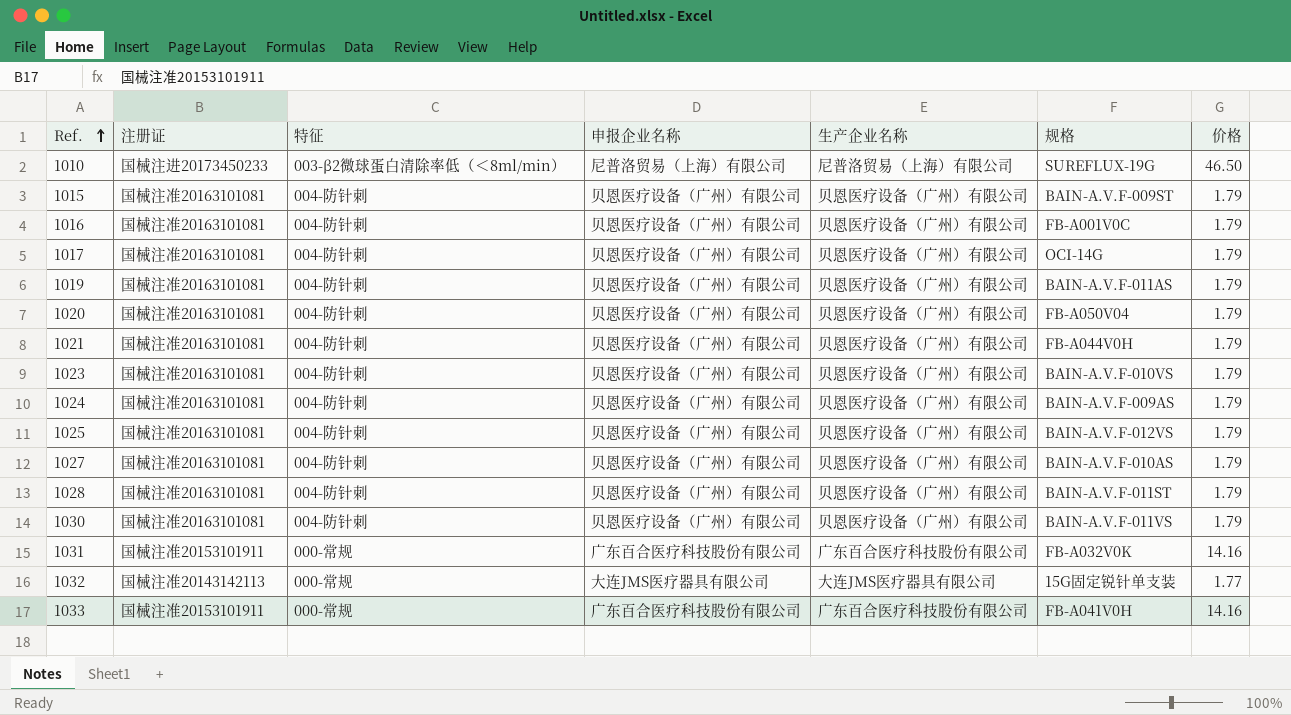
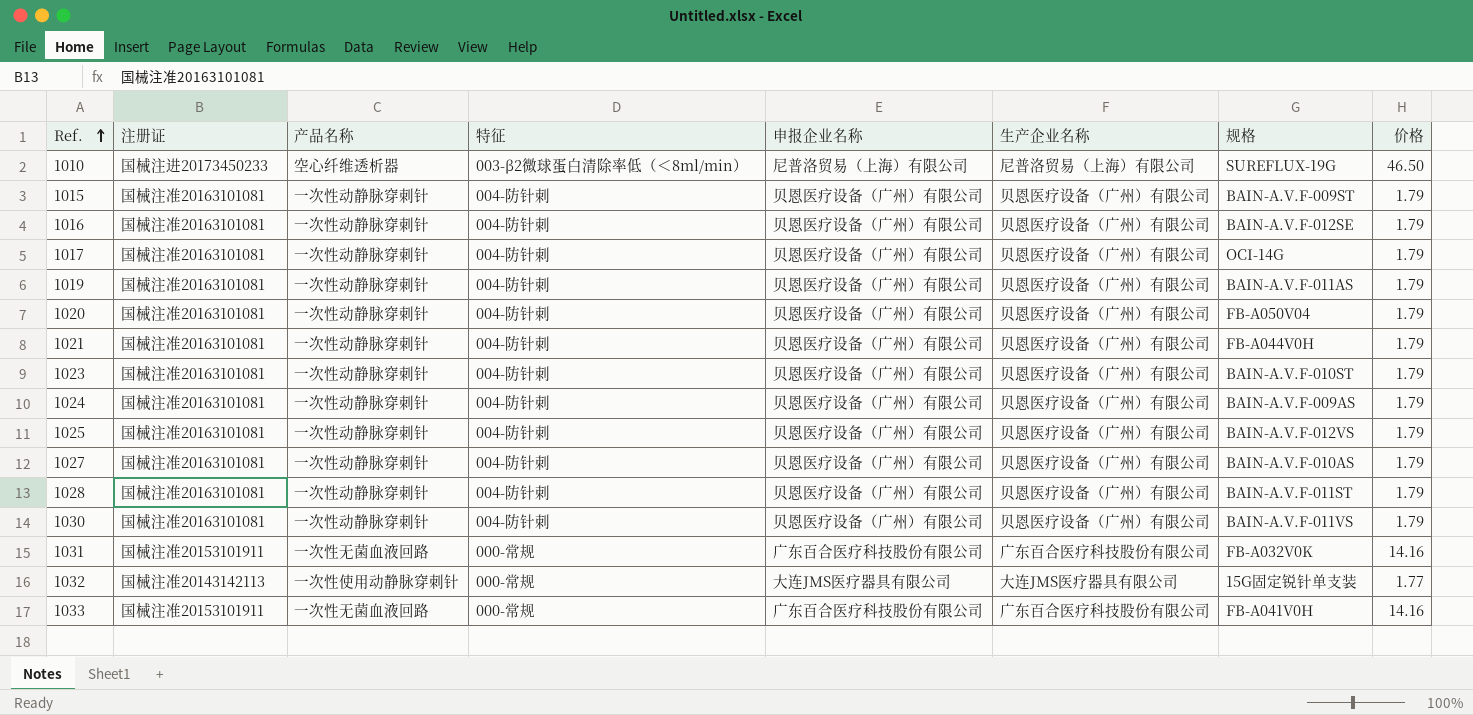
column 产品名称 | position: none -> 3
1016 | 规格: FB-A001V0C -> BAIN-A.V.F-012SE
1023 | 规格: BAIN-A.V.F-010VS -> BAIN-A.V.F-010ST

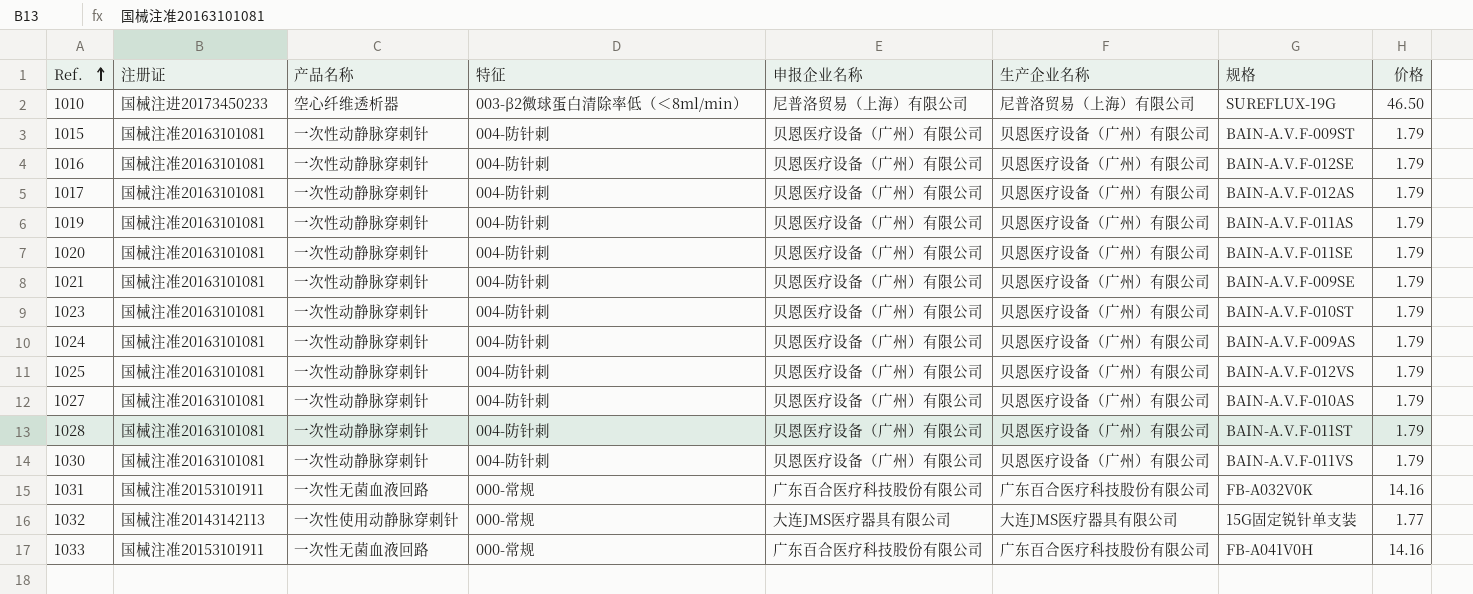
1017 | 规格: OCI-14G -> BAIN-A.V.F-012AS
1020 | 规格: FB-A050V04 -> BAIN-A.V.F-011SE
1021 | 规格: FB-A044V0H -> BAIN-A.V.F-009SE

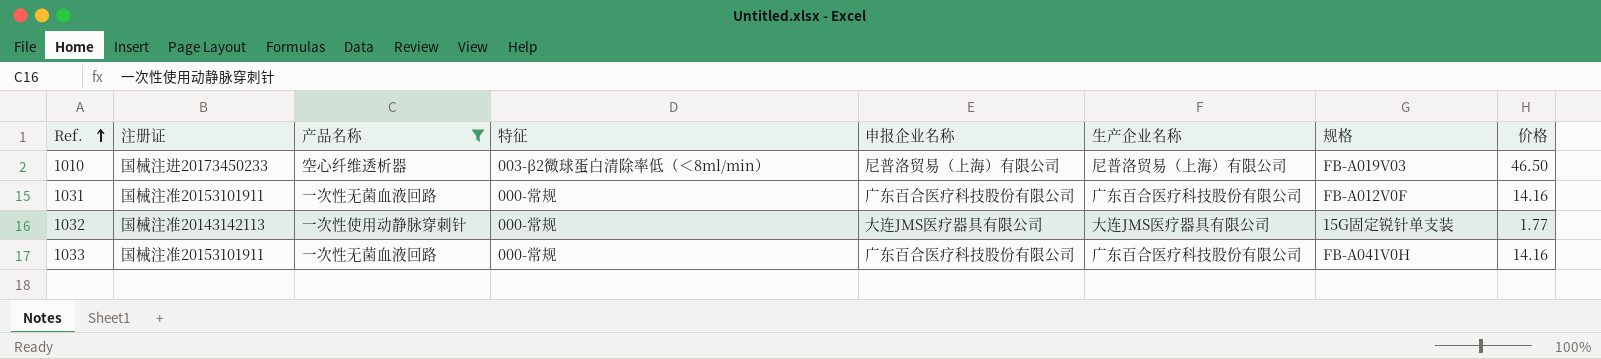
filter: none -> 产品名称 != 一次性动静脉穿刺针
1010 | 规格: SUREFLUX-19G -> FB-A019V03
1031 | 规格: FB-A032V0K -> FB-A012V0F

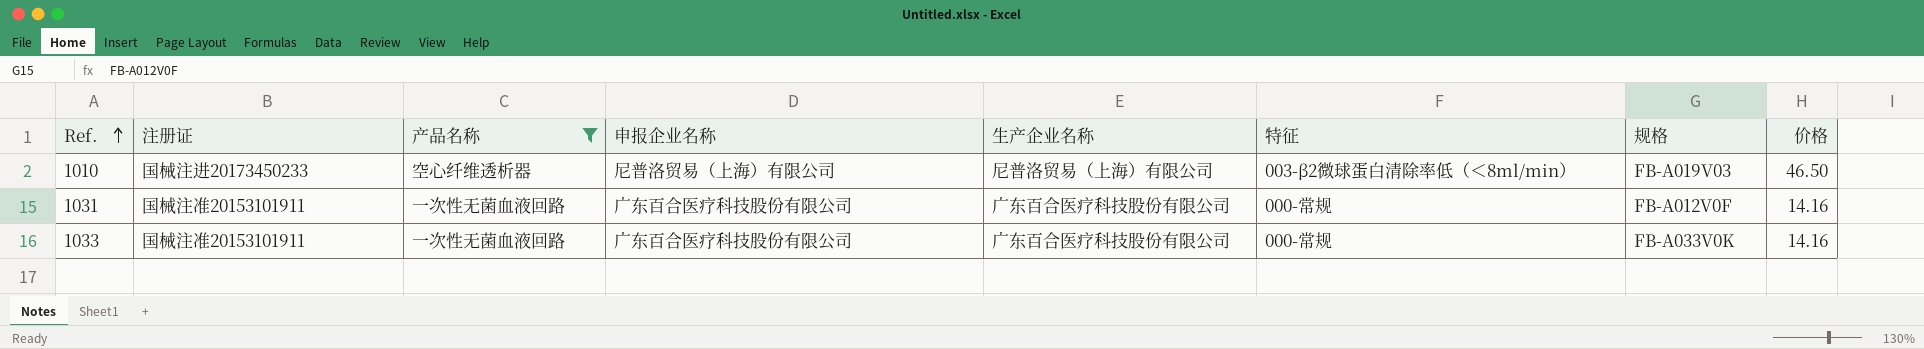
column 特征 | position: 4 -> 6
row 1032: 国械注准20143142113 | 一次性使用动静脉穿刺针 | 000-常规 | 大连JMS医疗器具有限公司 | 大连JMS医疗器具有限公司 | 15G固定锐针单支装 | 1.77 -> none
1033 | 规格: FB-A041V0H -> FB-A033V0K

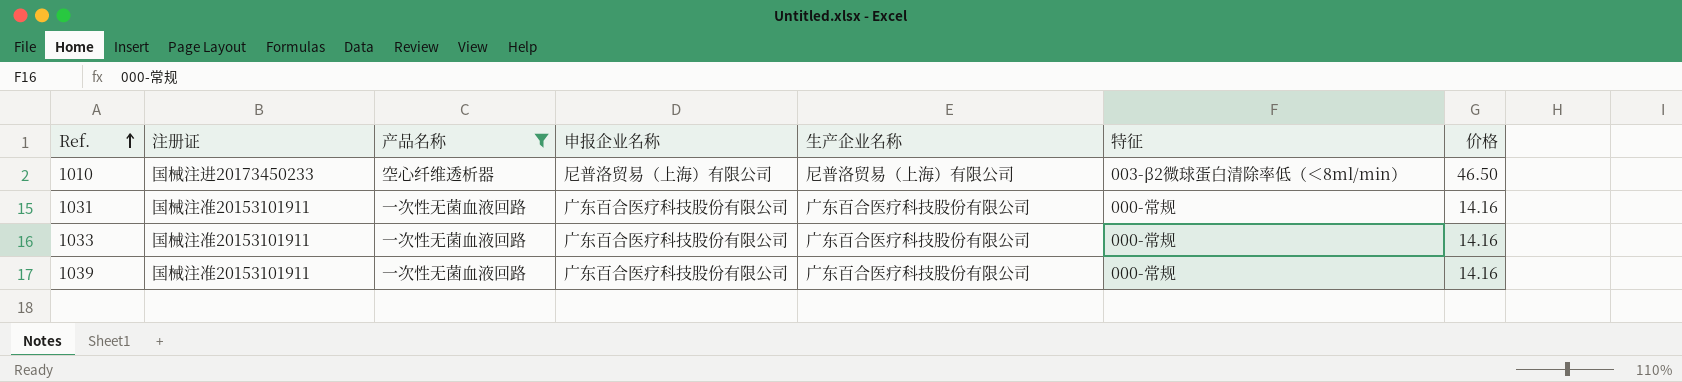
column 规格 | position: 7 -> none
row 1039: none -> 国械注准20153101911 | 一次性无菌血液回路 | 广东百合医疗科技股份有限公司 | 广东百合医疗科技股份有限公司 | 000-常规 | 14.16

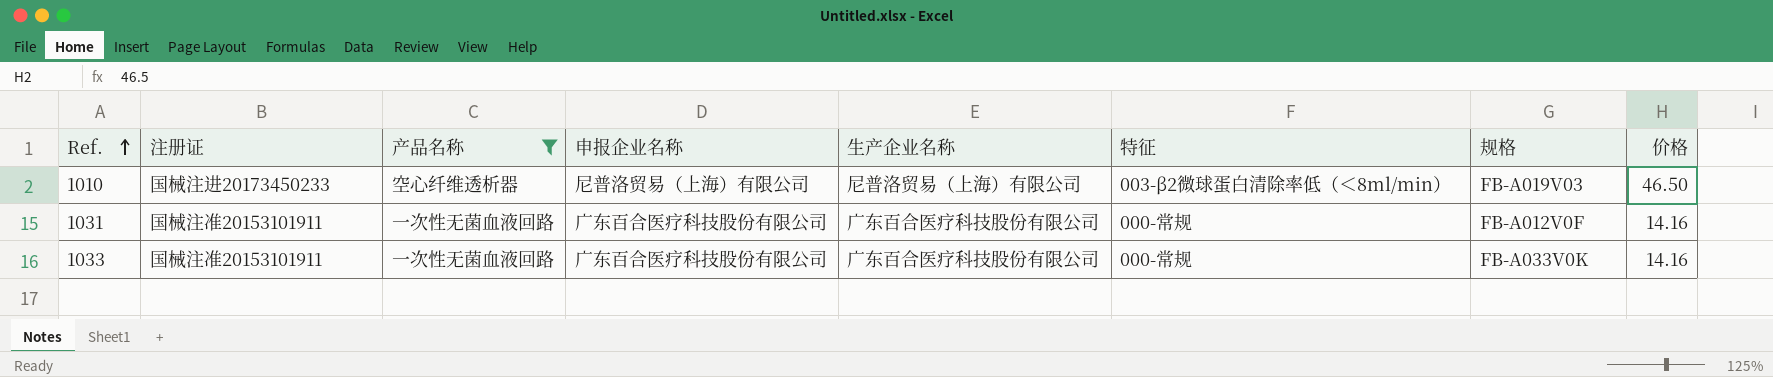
column 规格 | position: none -> 7
row 1039: 国械注准20153101911 | 一次性无菌血液回路 | 广东百合医疗科技股份有限公司 | 广东百合医疗科技股份有限公司 | 000-常规 | 14.16 -> none

